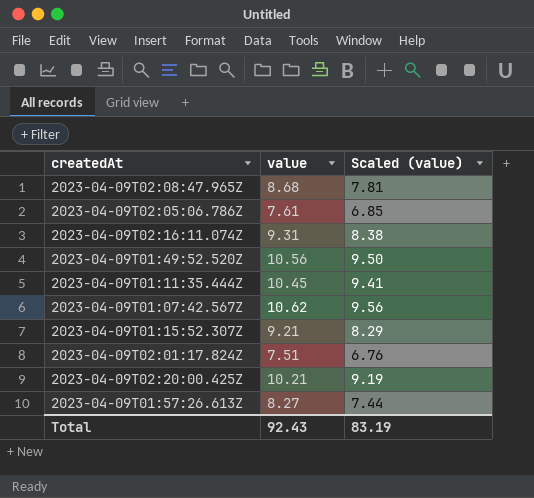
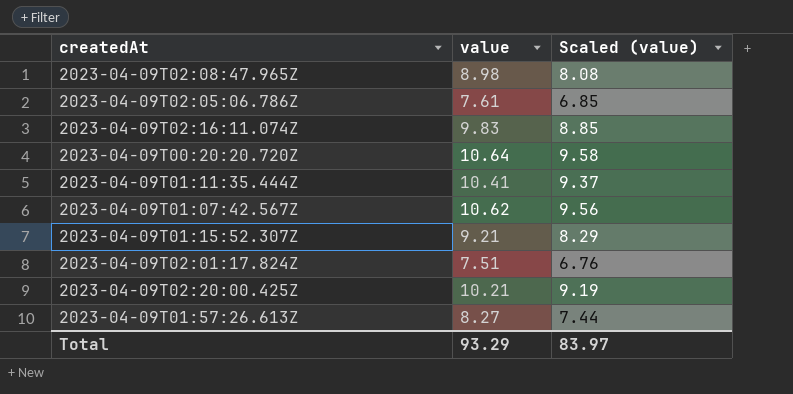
row 2023-04-09T01:49:52.520Z: 10.56 | 9.50 -> none
2023-04-09T02:08:47.965Z | value: 8.68 -> 8.98
2023-04-09T02:08:47.965Z | Scaled (value): 7.81 -> 8.08
2023-04-09T02:16:11.074Z | value: 9.31 -> 9.83
2023-04-09T02:16:11.074Z | Scaled (value): 8.38 -> 8.85
row 2023-04-09T00:20:20.720Z: none -> 10.64 | 9.58
2023-04-09T01:11:35.444Z | value: 10.45 -> 10.41
2023-04-09T01:11:35.444Z | Scaled (value): 9.41 -> 9.37
Total | value: 92.43 -> 93.29
Total | Scaled (value): 83.19 -> 83.97

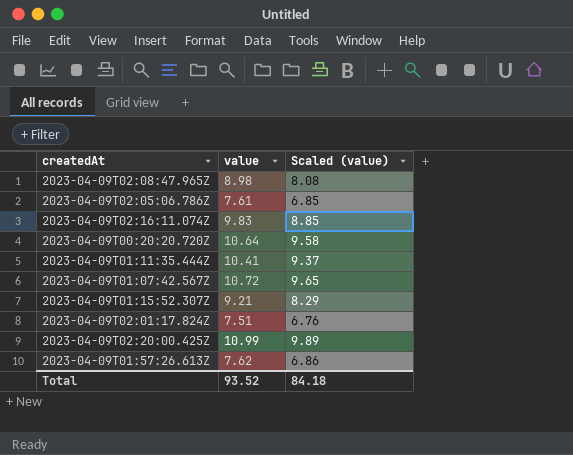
2023-04-09T01:07:42.567Z | value: 10.62 -> 10.72
2023-04-09T01:07:42.567Z | Scaled (value): 9.56 -> 9.65
2023-04-09T02:20:00.425Z | value: 10.21 -> 10.99
2023-04-09T02:20:00.425Z | Scaled (value): 9.19 -> 9.89
2023-04-09T01:57:26.613Z | value: 8.27 -> 7.62
2023-04-09T01:57:26.613Z | Scaled (value): 7.44 -> 6.86
Total | value: 93.29 -> 93.52
Total | Scaled (value): 83.97 -> 84.18

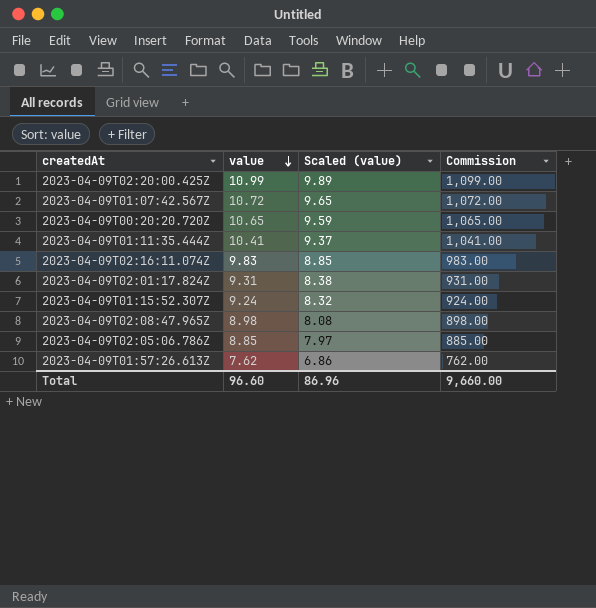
row order: none -> value descending
column Commission | formula: none -> [value] * 100
2023-04-09T00:20:20.720Z | value: 10.64 -> 10.65
2023-04-09T00:20:20.720Z | Scaled (value): 9.58 -> 9.59
2023-04-09T02:01:17.824Z | value: 7.51 -> 9.31
2023-04-09T02:01:17.824Z | Scaled (value): 6.76 -> 8.38
2023-04-09T01:15:52.307Z | value: 9.21 -> 9.24
2023-04-09T01:15:52.307Z | Scaled (value): 8.29 -> 8.32
2023-04-09T02:05:06.786Z | value: 7.61 -> 8.85
2023-04-09T02:05:06.786Z | Scaled (value): 6.85 -> 7.97
Total | value: 93.52 -> 96.60
Total | Scaled (value): 84.18 -> 86.96

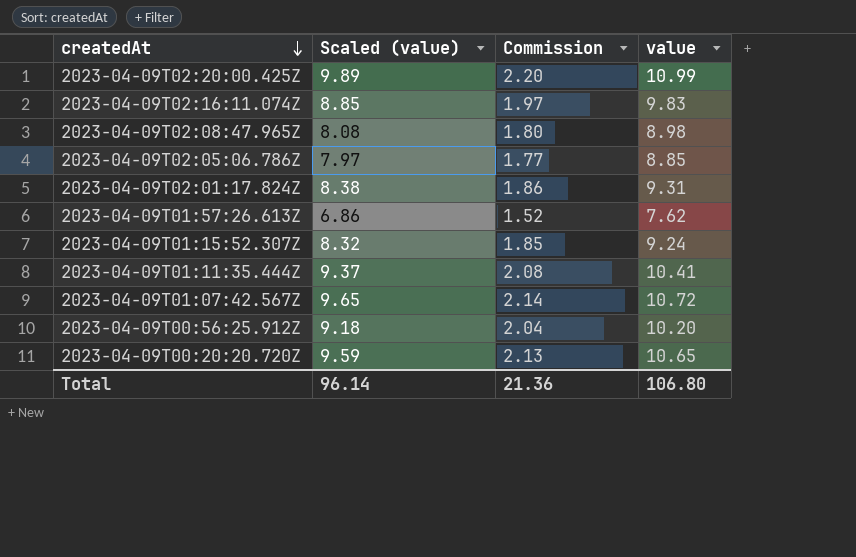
row order: value descending -> createdAt descending
column Commission | formula: [value] * 100 -> [value] * 0.2
column value | position: 2 -> 4
row 2023-04-09T00:56:25.912Z: none -> 9.18 | 2.04 | 10.20
Total | Scaled (value): 86.96 -> 96.14
Total | Commission: 9,660.00 -> 21.36
Total | value: 96.60 -> 106.80

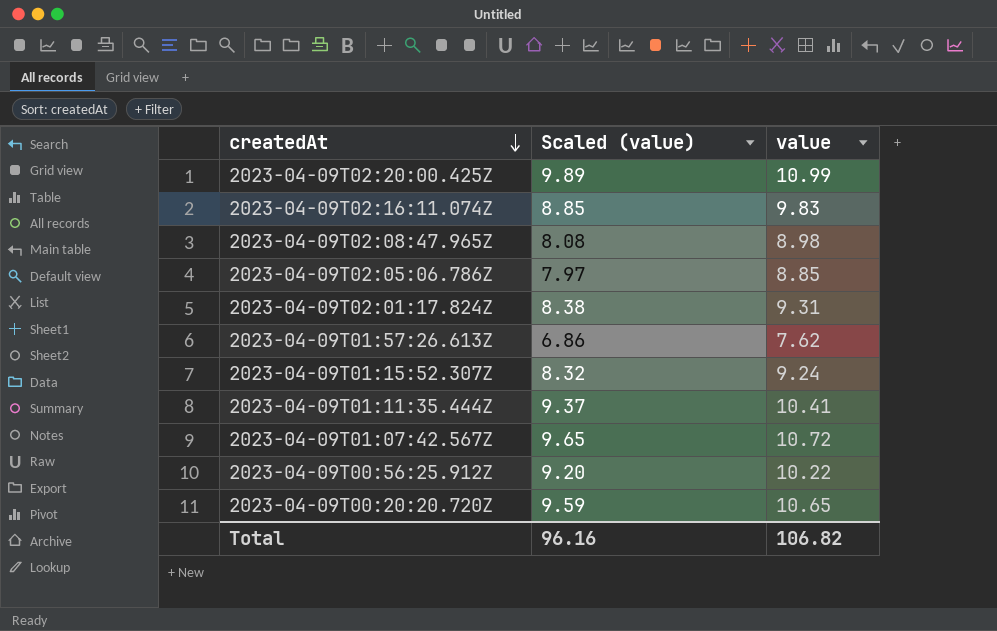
column Commission | formula: [value] * 0.2 -> none
2023-04-09T00:56:25.912Z | Scaled (value): 9.18 -> 9.20
2023-04-09T00:56:25.912Z | value: 10.20 -> 10.22
Total | Scaled (value): 96.14 -> 96.16
Total | value: 106.80 -> 106.82

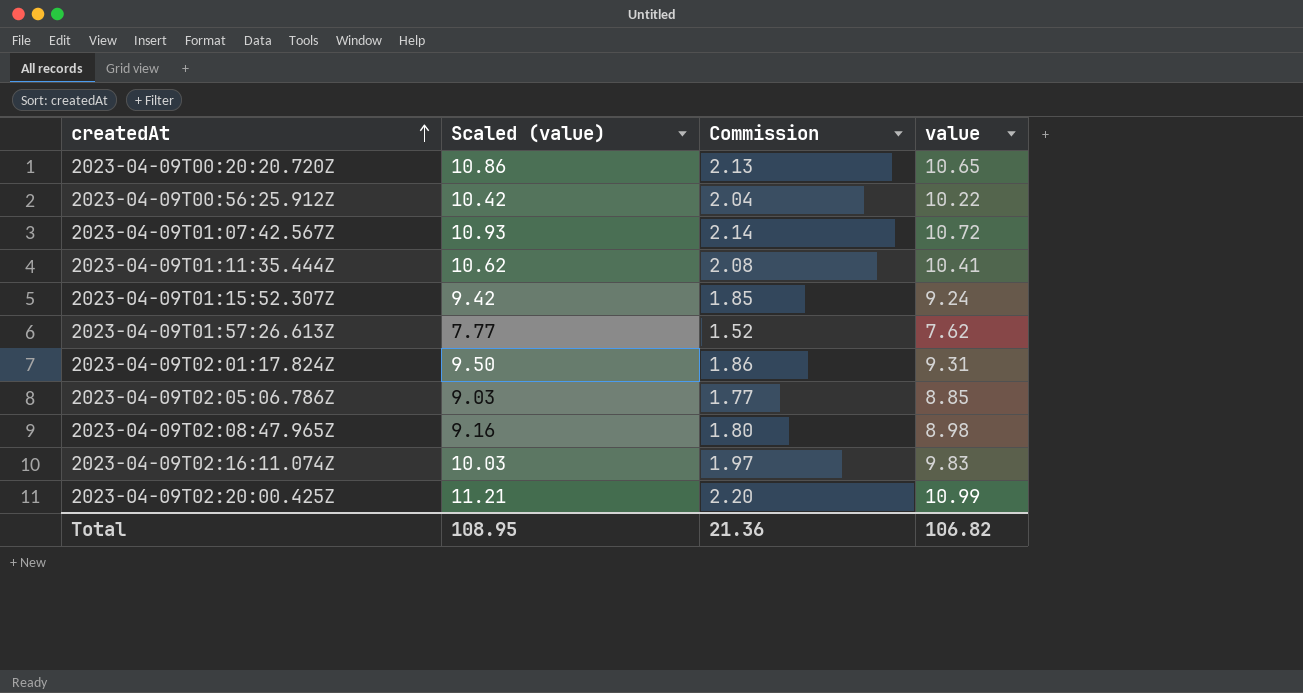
row order: createdAt descending -> createdAt ascending
column Scaled (value) | formula: [value] * 0.9 -> [value] * 1.02
column Commission | formula: none -> [value] * 0.2
Total | Scaled (value): 96.16 -> 108.95

